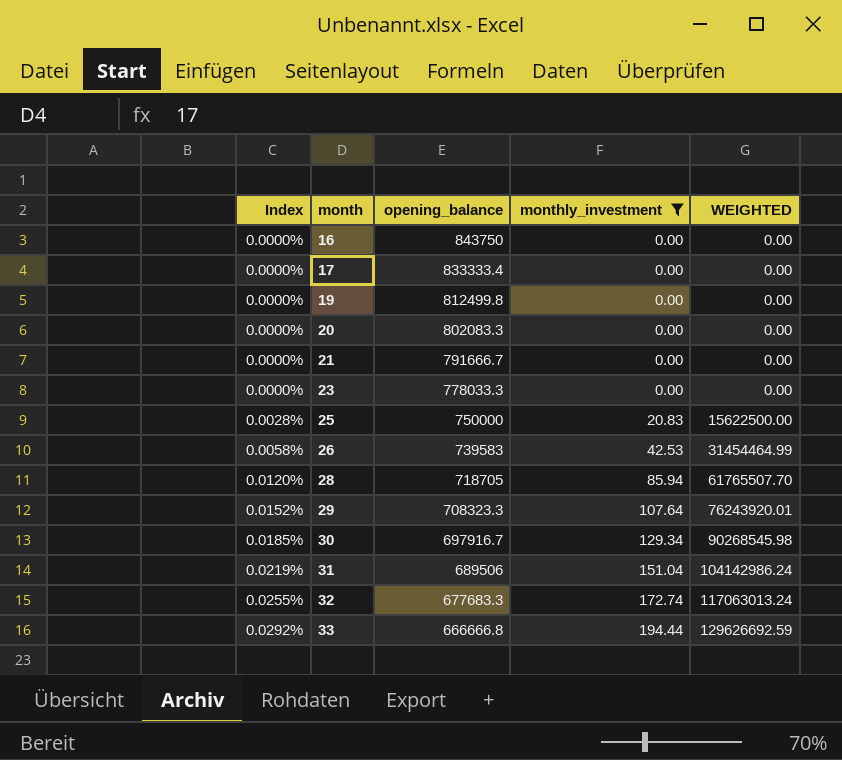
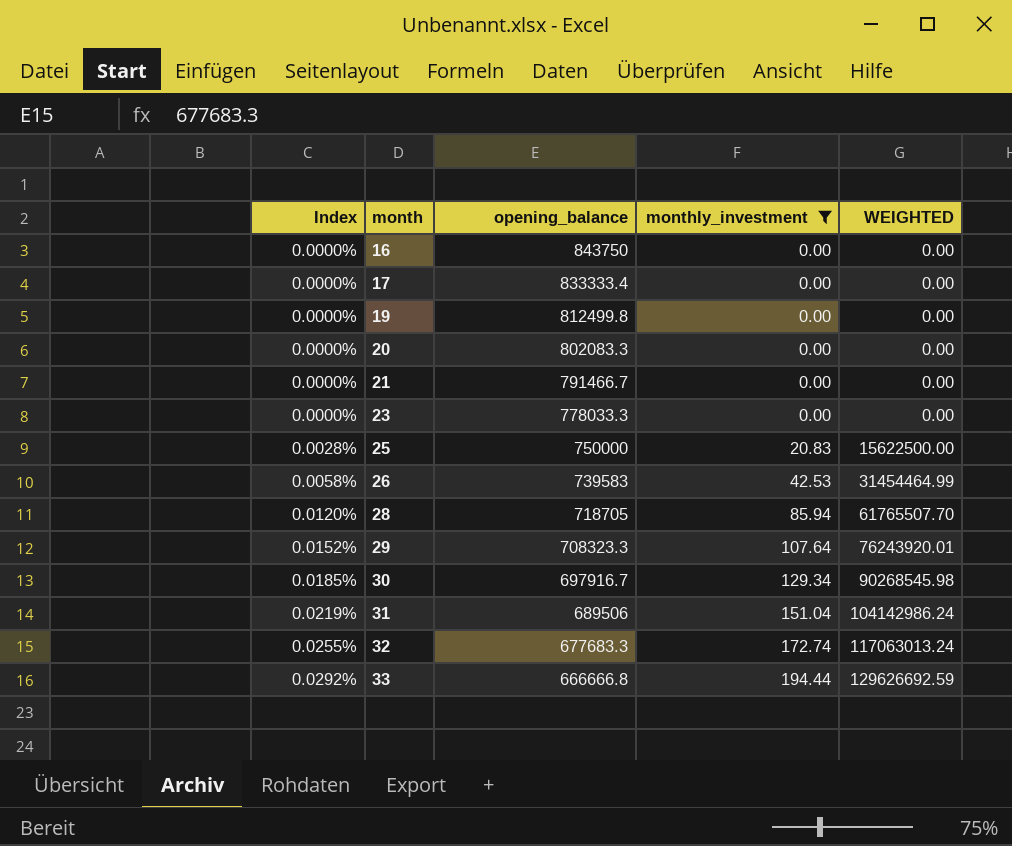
21 | opening_balance: 791666.7 -> 791466.7

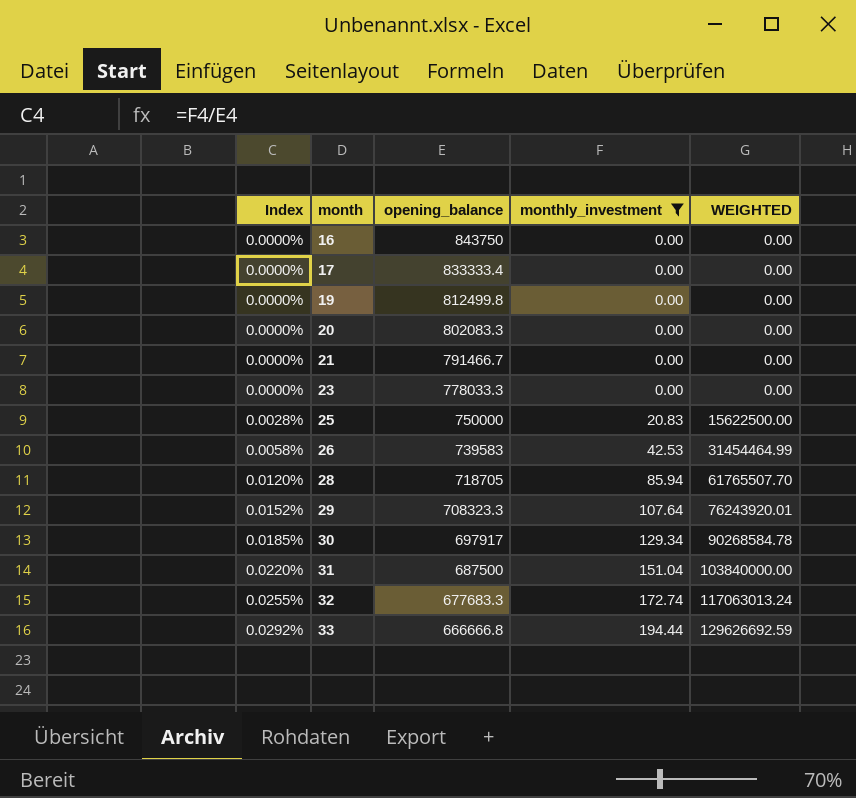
30 | opening_balance: 697916.7 -> 697917
30 | WEIGHTED: 90268545.98 -> 90268584.78
31 | Index: 0.0219% -> 0.0220%
31 | opening_balance: 689506 -> 687500
31 | WEIGHTED: 104142986.24 -> 103840000.00

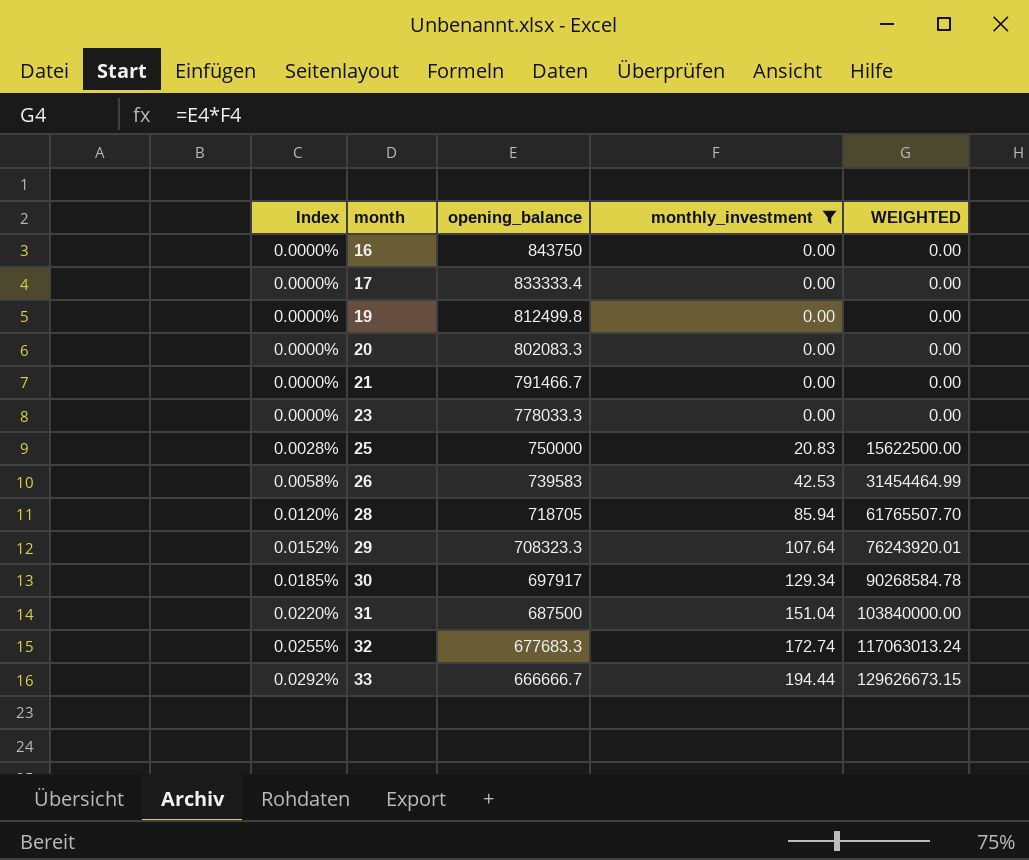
33 | opening_balance: 666666.8 -> 666666.7
33 | WEIGHTED: 129626692.59 -> 129626673.15

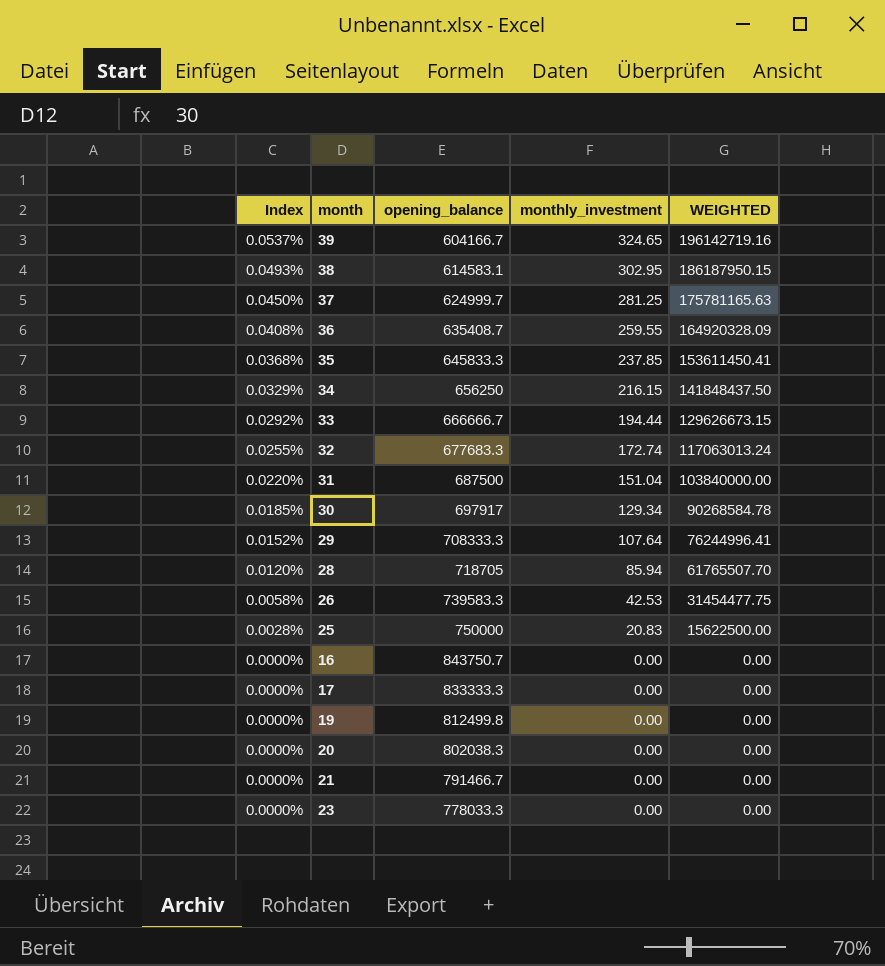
filter: monthly_investment <= 194.44 -> none
row order: Index ascending -> Index descending
29 | opening_balance: 708323.3 -> 708333.3
29 | WEIGHTED: 76243920.01 -> 76244996.41
26 | opening_balance: 739583 -> 739583.3
26 | WEIGHTED: 31454464.99 -> 31454477.75
16 | opening_balance: 843750 -> 843750.7
17 | opening_balance: 833333.4 -> 833333.3
20 | opening_balance: 802083.3 -> 802038.3

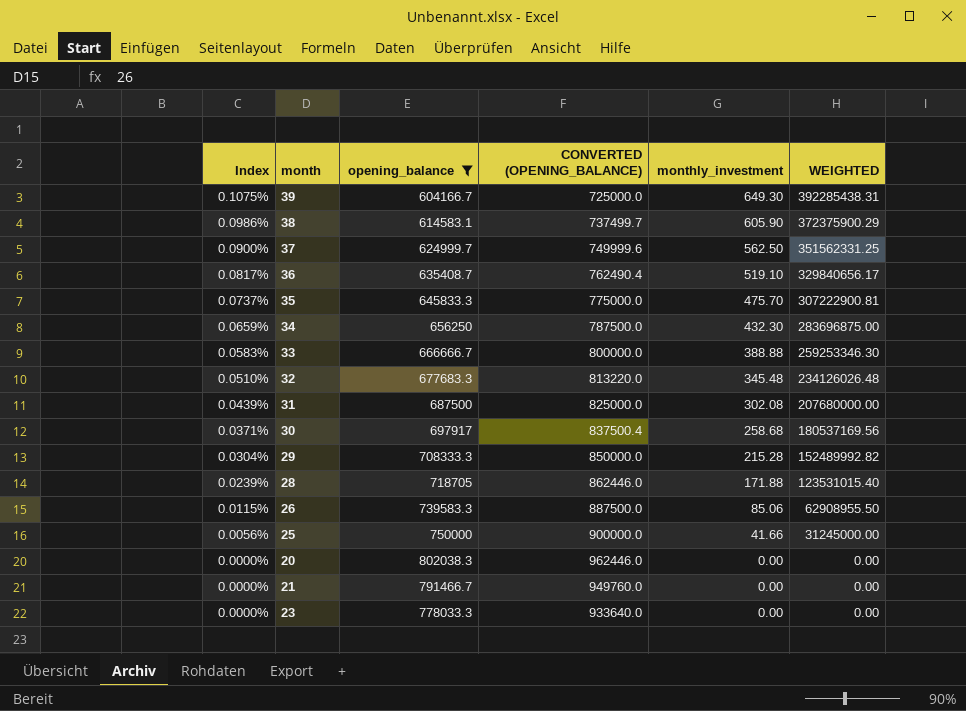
filter: none -> opening_balance <= 802038.3
column CONVERTED (OPENING_BALANCE) | formula: none -> [opening_balance] * 1.2
39 | Index: 0.0537% -> 0.1075%
39 | monthly_investment: 324.65 -> 649.30
39 | WEIGHTED: 196142719.16 -> 392285438.31
38 | Index: 0.0493% -> 0.0986%
38 | monthly_investment: 302.95 -> 605.90
38 | WEIGHTED: 186187950.15 -> 372375900.29
37 | Index: 0.0450% -> 0.0900%
37 | monthly_investment: 281.25 -> 562.50
37 | WEIGHTED: 175781165.63 -> 351562331.25
36 | Index: 0.0408% -> 0.0817%
36 | monthly_investment: 259.55 -> 519.10
36 | WEIGHTED: 164920328.09 -> 329840656.17
35 | Index: 0.0368% -> 0.0737%
35 | monthly_investment: 237.85 -> 475.70
35 | WEIGHTED: 153611450.41 -> 307222900.81
34 | Index: 0.0329% -> 0.0659%
34 | monthly_investment: 216.15 -> 432.30
34 | WEIGHTED: 141848437.50 -> 283696875.00
33 | Index: 0.0292% -> 0.0583%
33 | monthly_investment: 194.44 -> 388.88
33 | WEIGHTED: 129626673.15 -> 259253346.30
32 | Index: 0.0255% -> 0.0510%
32 | monthly_investment: 172.74 -> 345.48
32 | WEIGHTED: 117063013.24 -> 234126026.48
31 | Index: 0.0220% -> 0.0439%
31 | monthly_investment: 151.04 -> 302.08
31 | WEIGHTED: 103840000.00 -> 207680000.00
30 | Index: 0.0185% -> 0.0371%
30 | monthly_investment: 129.34 -> 258.68
30 | WEIGHTED: 90268584.78 -> 180537169.56
29 | Index: 0.0152% -> 0.0304%
29 | monthly_investment: 107.64 -> 215.28
29 | WEIGHTED: 76244996.41 -> 152489992.82
28 | Index: 0.0120% -> 0.0239%
28 | monthly_investment: 85.94 -> 171.88
28 | WEIGHTED: 61765507.70 -> 123531015.40
26 | Index: 0.0058% -> 0.0115%
26 | monthly_investment: 42.53 -> 85.06
26 | WEIGHTED: 31454477.75 -> 62908955.50
25 | Index: 0.0028% -> 0.0056%
25 | monthly_investment: 20.83 -> 41.66
25 | WEIGHTED: 15622500.00 -> 31245000.00

